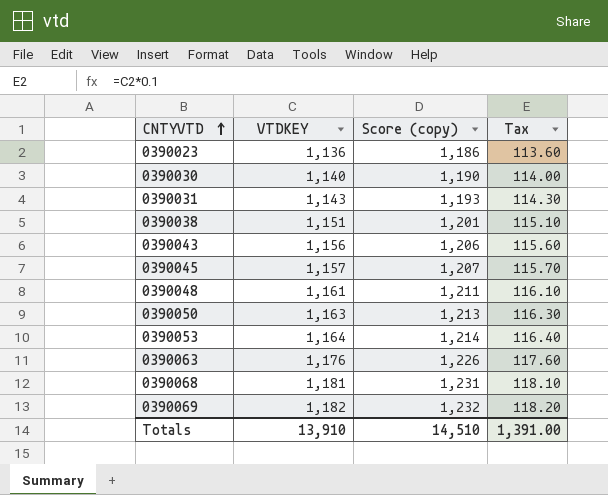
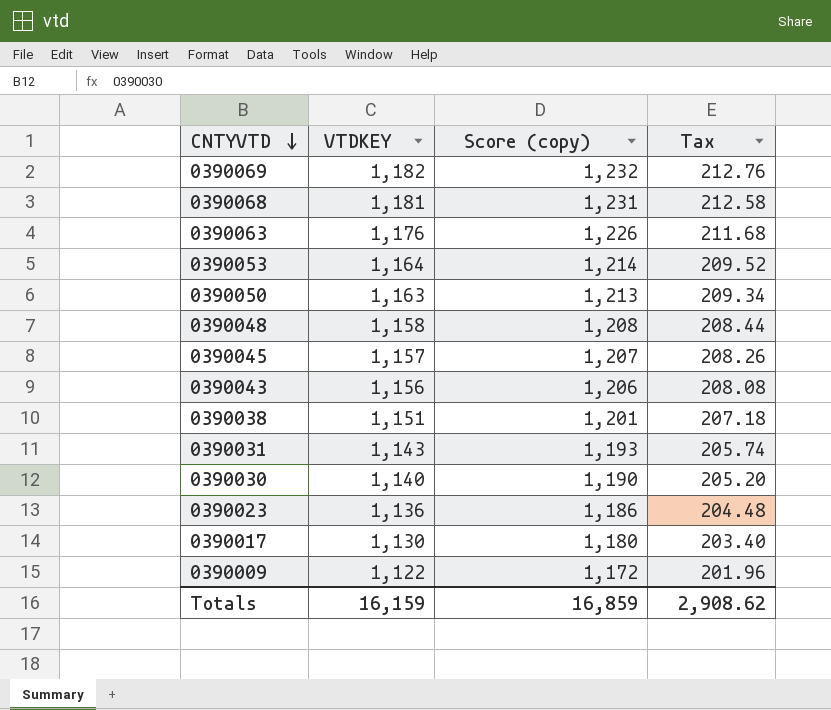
row order: CNTYVTD ascending -> CNTYVTD descending
column Tax | formula: [VTDKEY] * 0.1 -> [VTDKEY] * 0.18
0390048 | VTDKEY: 1,161 -> 1,158
0390048 | Score (copy): 1,211 -> 1,208
row 0390017: none -> 1,130 | 1,180 | 203.40
row 0390009: none -> 1,122 | 1,172 | 201.96
Totals | VTDKEY: 13,910 -> 16,159
Totals | Score (copy): 14,510 -> 16,859
Totals | Tax: 1,391.00 -> 2,908.62

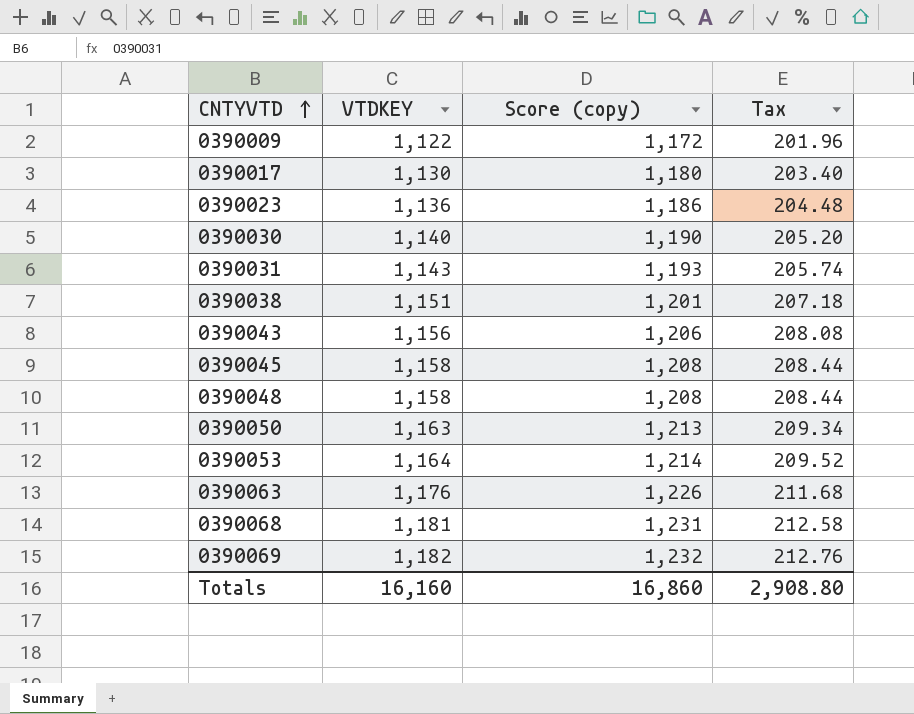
row order: CNTYVTD descending -> CNTYVTD ascending
0390045 | VTDKEY: 1,157 -> 1,158
0390045 | Score (copy): 1,207 -> 1,208
0390045 | Tax: 208.26 -> 208.44
Totals | VTDKEY: 16,159 -> 16,160
Totals | Score (copy): 16,859 -> 16,860
Totals | Tax: 2,908.62 -> 2,908.80

